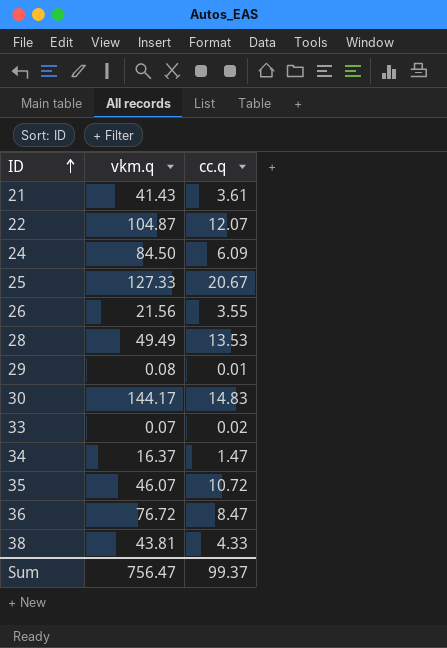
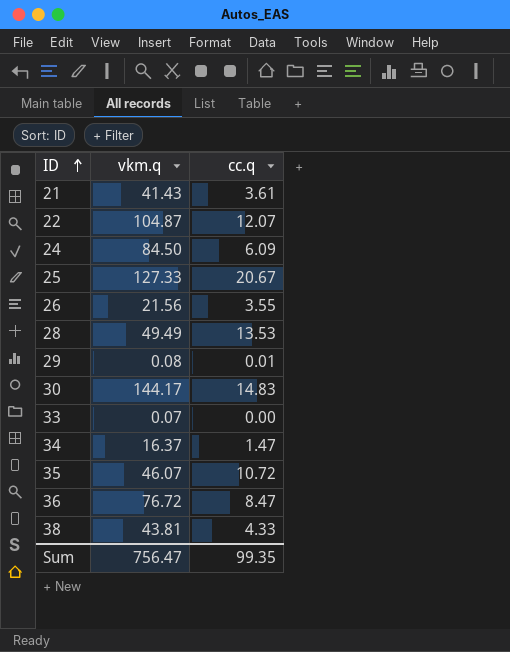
33 | cc.q: 0.02 -> 0.00
Sum | cc.q: 99.37 -> 99.35

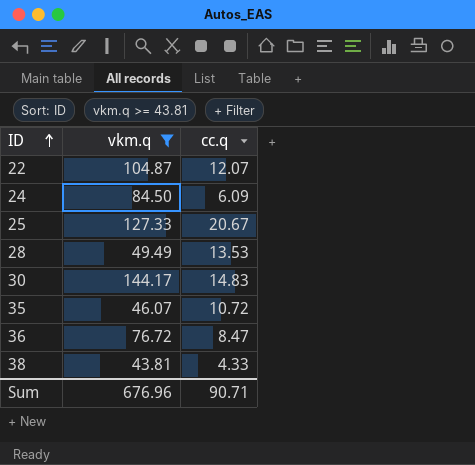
filter: none -> vkm.q >= 43.81
Sum | vkm.q: 756.47 -> 676.96
Sum | cc.q: 99.35 -> 90.71

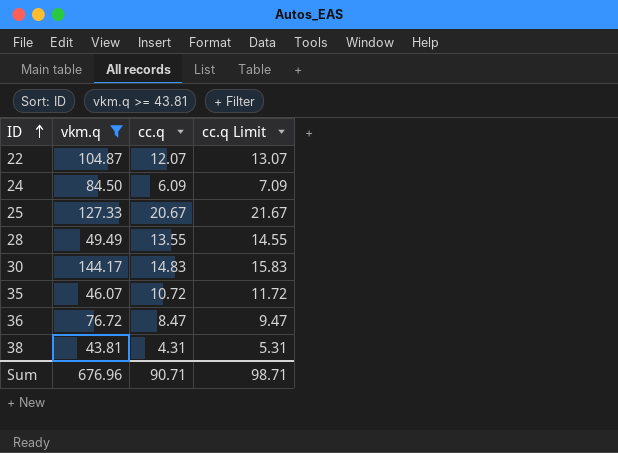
column cc.q Limit | formula: none -> [cc.q] + 1
28 | cc.q: 13.53 -> 13.55
38 | cc.q: 4.33 -> 4.31

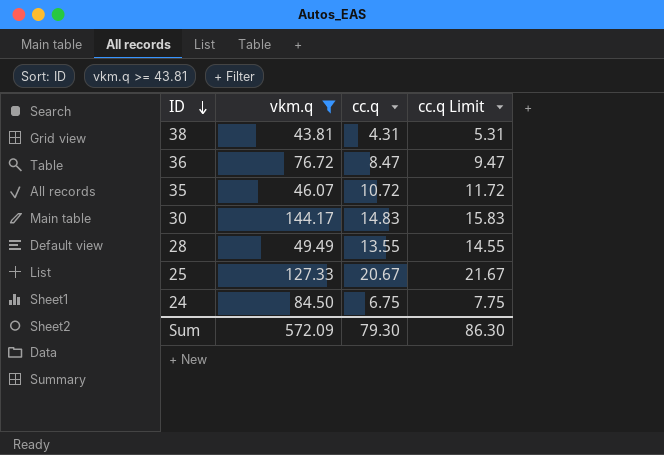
row order: ID ascending -> ID descending
row 22: 104.87 | 12.07 | 13.07 -> none
24 | cc.q: 6.09 -> 6.75
24 | cc.q Limit: 7.09 -> 7.75
Sum | vkm.q: 676.96 -> 572.09
Sum | cc.q: 90.71 -> 79.30
Sum | cc.q Limit: 98.71 -> 86.30

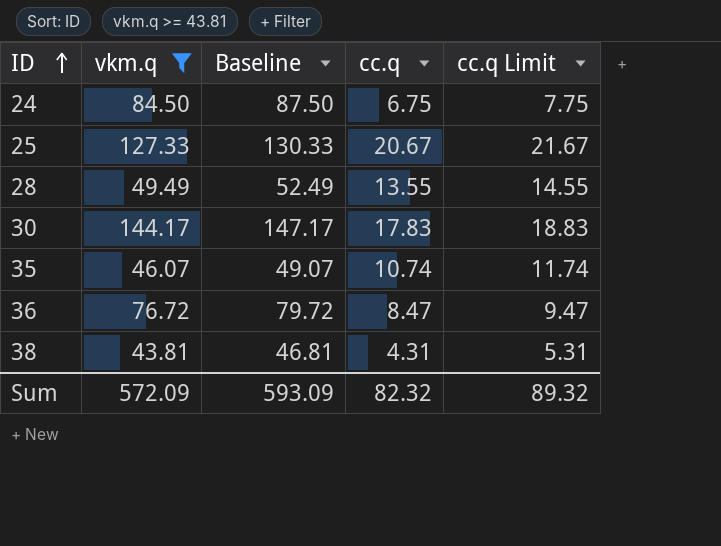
row order: ID descending -> ID ascending
column Baseline | formula: none -> [vkm.q] + 3
30 | cc.q: 14.83 -> 17.83
30 | cc.q Limit: 15.83 -> 18.83
35 | cc.q: 10.72 -> 10.74
35 | cc.q Limit: 11.72 -> 11.74
Sum | cc.q: 79.30 -> 82.32
Sum | cc.q Limit: 86.30 -> 89.32

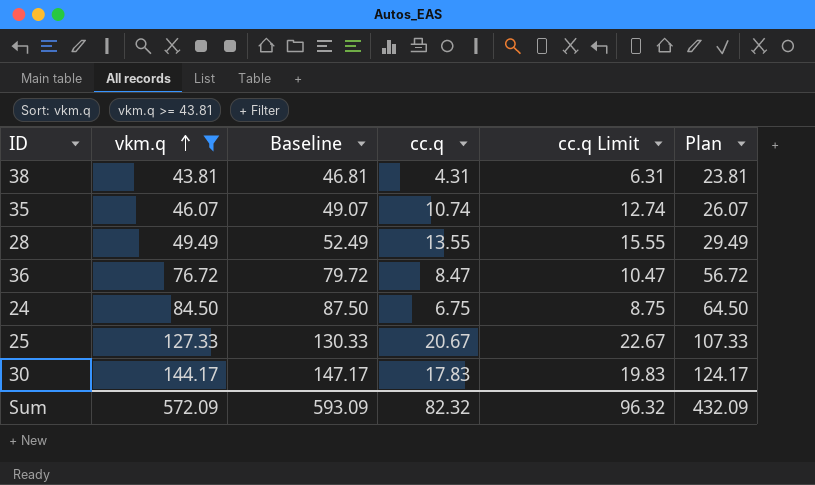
row order: ID ascending -> vkm.q ascending
column cc.q Limit | formula: [cc.q] + 1 -> [cc.q] + 2
column Plan | formula: none -> [vkm.q] - 20
Sum | cc.q Limit: 89.32 -> 96.32

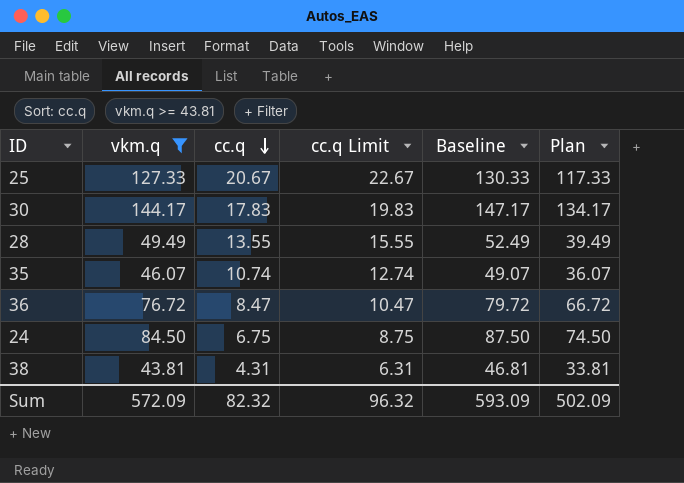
row order: vkm.q ascending -> cc.q descending
column Baseline | position: 3 -> 5
column Plan | formula: [vkm.q] - 20 -> [vkm.q] - 10
Sum | Plan: 432.09 -> 502.09

